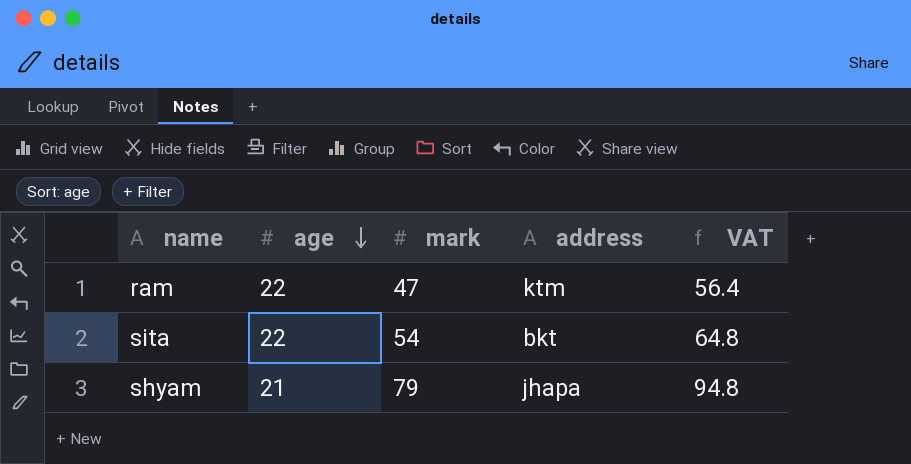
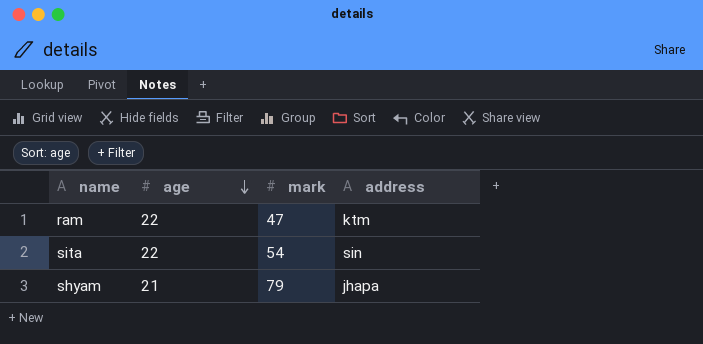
column VAT | formula: [mark] * 1.2 -> none
sita | address: bkt -> sin

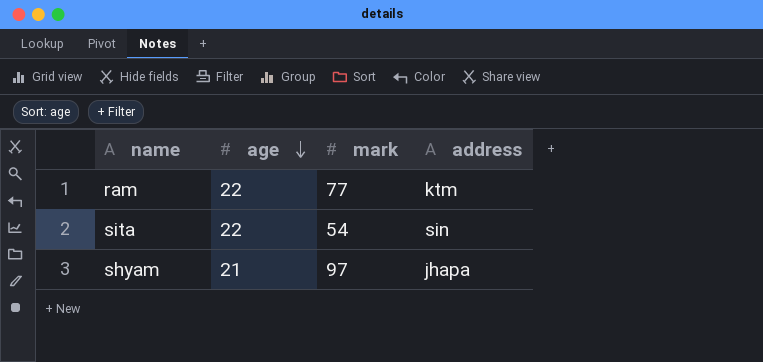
ram | mark: 47 -> 77
shyam | mark: 79 -> 97

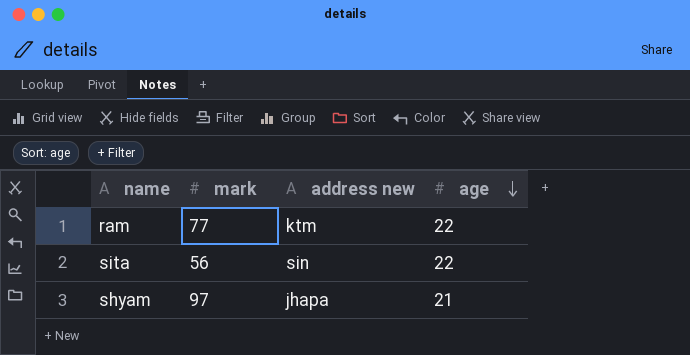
column name: address -> address new
column age | position: 2 -> 4
sita | mark: 54 -> 56

